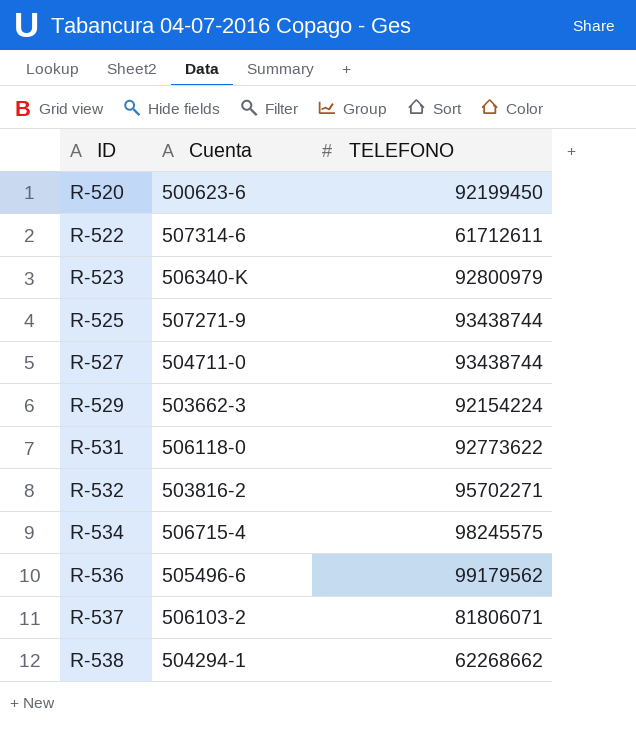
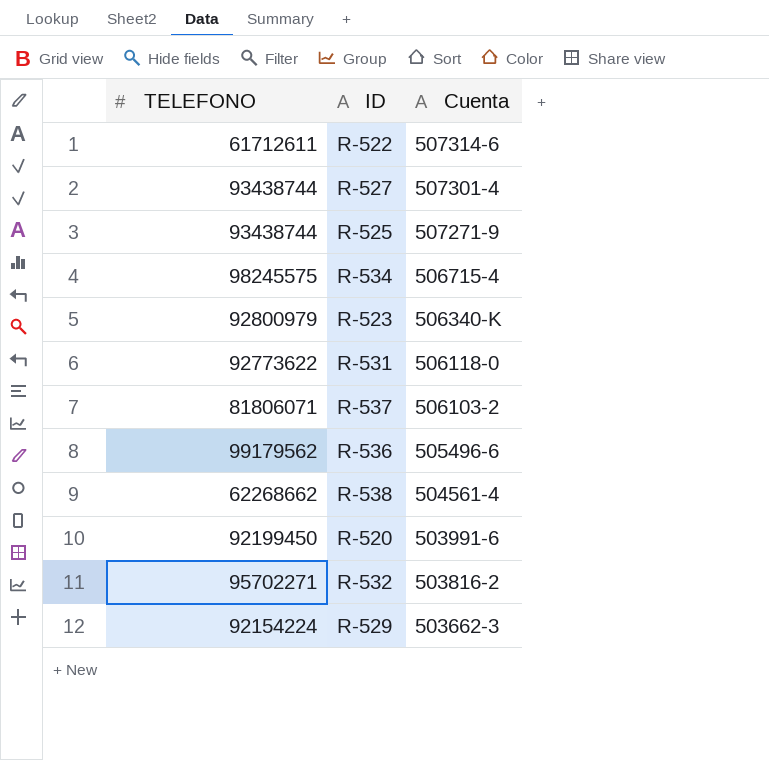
row order: ID ascending -> Cuenta descending
column TELEFONO | position: 3 -> 1
R-527 | Cuenta: 504711-0 -> 507301-4
R-538 | Cuenta: 504294-1 -> 504561-4
R-520 | Cuenta: 500623-6 -> 503991-6

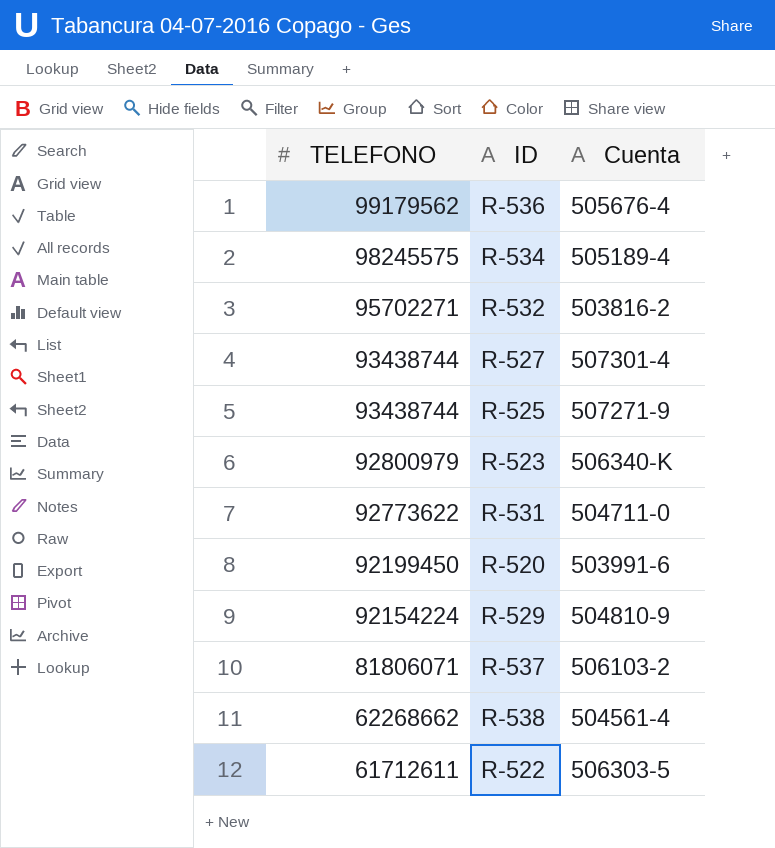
row order: Cuenta descending -> TELEFONO descending
R-536 | Cuenta: 505496-6 -> 505676-4
R-534 | Cuenta: 506715-4 -> 505189-4
R-531 | Cuenta: 506118-0 -> 504711-0
R-529 | Cuenta: 503662-3 -> 504810-9
R-522 | Cuenta: 507314-6 -> 506303-5

